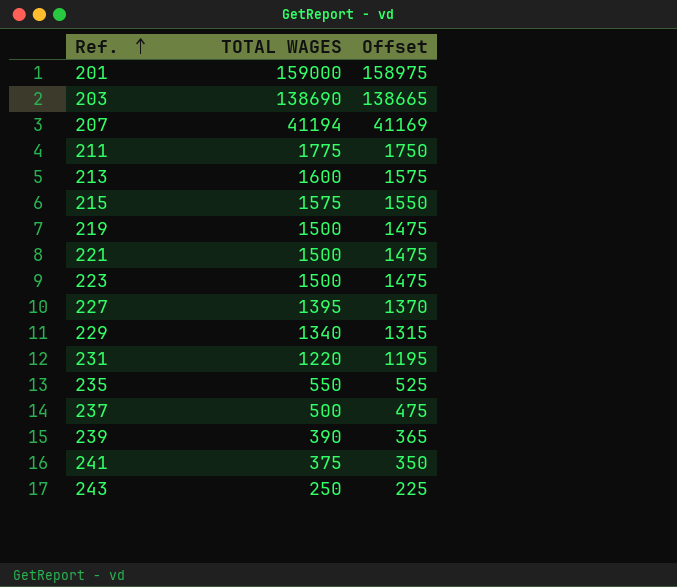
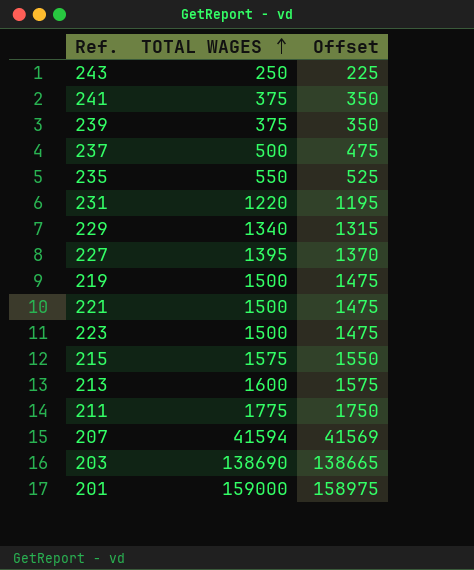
row order: Ref. ascending -> TOTAL WAGES ascending
239 | TOTAL WAGES: 390 -> 375
239 | Offset: 365 -> 350
207 | TOTAL WAGES: 41194 -> 41594
207 | Offset: 41169 -> 41569

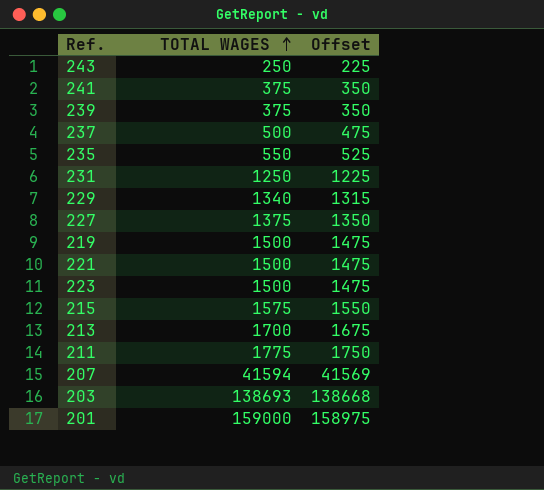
231 | TOTAL WAGES: 1220 -> 1250
231 | Offset: 1195 -> 1225
227 | TOTAL WAGES: 1395 -> 1375
227 | Offset: 1370 -> 1350
213 | TOTAL WAGES: 1600 -> 1700
213 | Offset: 1575 -> 1675
203 | TOTAL WAGES: 138690 -> 138693
203 | Offset: 138665 -> 138668

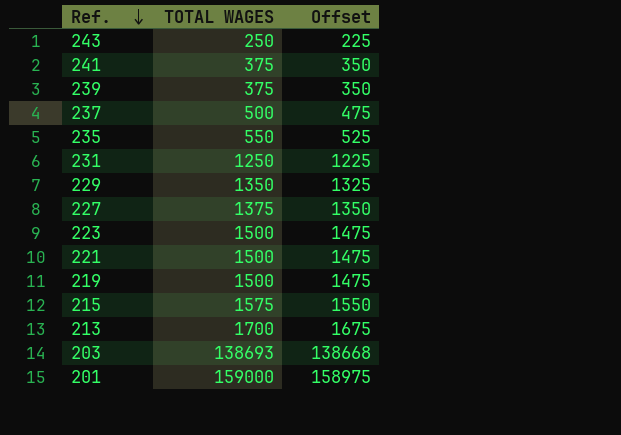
row order: TOTAL WAGES ascending -> Ref. descending
row 211: 1775 | 1750 -> none
row 207: 41594 | 41569 -> none
229 | TOTAL WAGES: 1340 -> 1350
229 | Offset: 1315 -> 1325

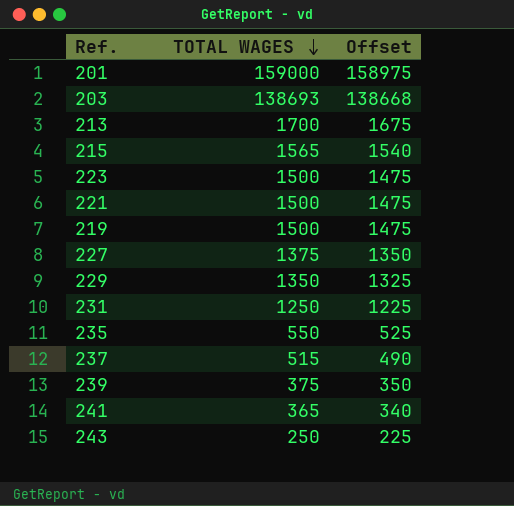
row order: Ref. descending -> TOTAL WAGES descending
215 | TOTAL WAGES: 1575 -> 1565
215 | Offset: 1550 -> 1540
237 | TOTAL WAGES: 500 -> 515
237 | Offset: 475 -> 490
241 | TOTAL WAGES: 375 -> 365
241 | Offset: 350 -> 340

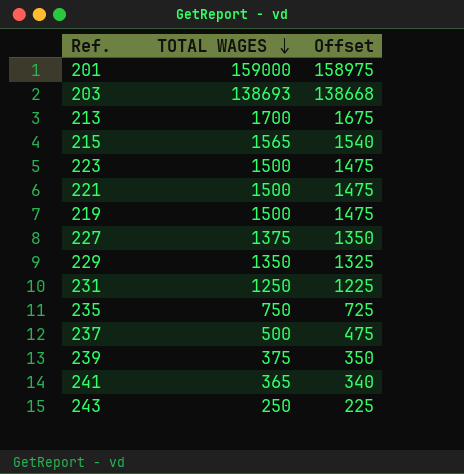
235 | TOTAL WAGES: 550 -> 750
235 | Offset: 525 -> 725
237 | TOTAL WAGES: 515 -> 500
237 | Offset: 490 -> 475

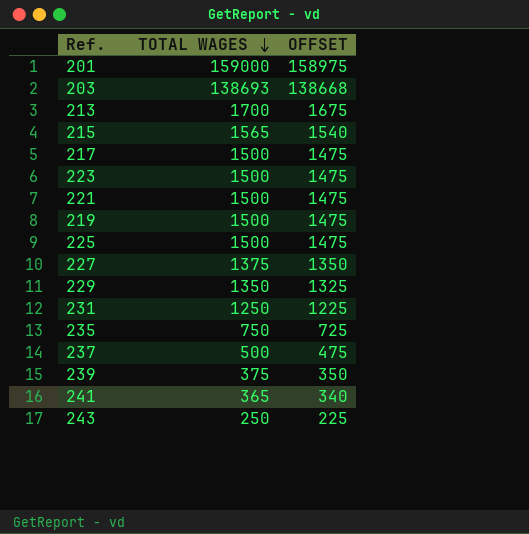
column name: Offset -> OFFSET
row 217: none -> 1500 | 1475
row 225: none -> 1500 | 1475

